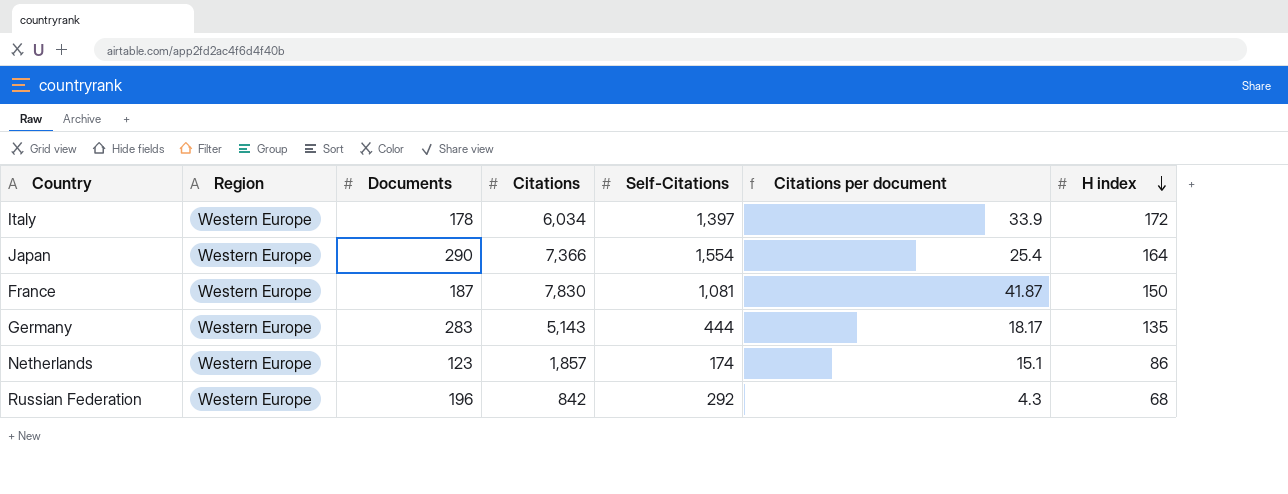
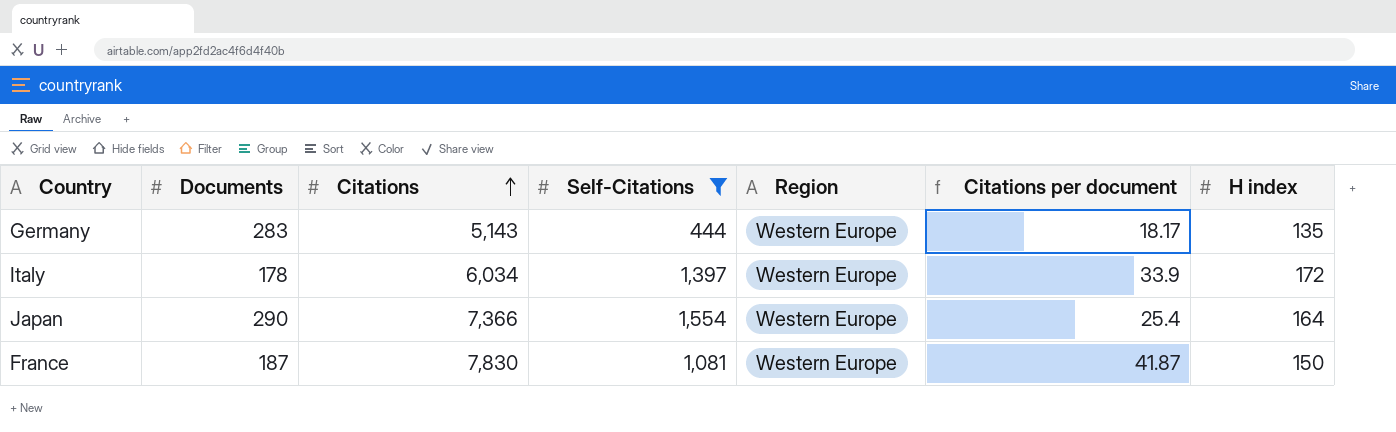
filter: none -> Self-Citations >= 444
row order: H index descending -> Citations ascending
column Region | position: 2 -> 5

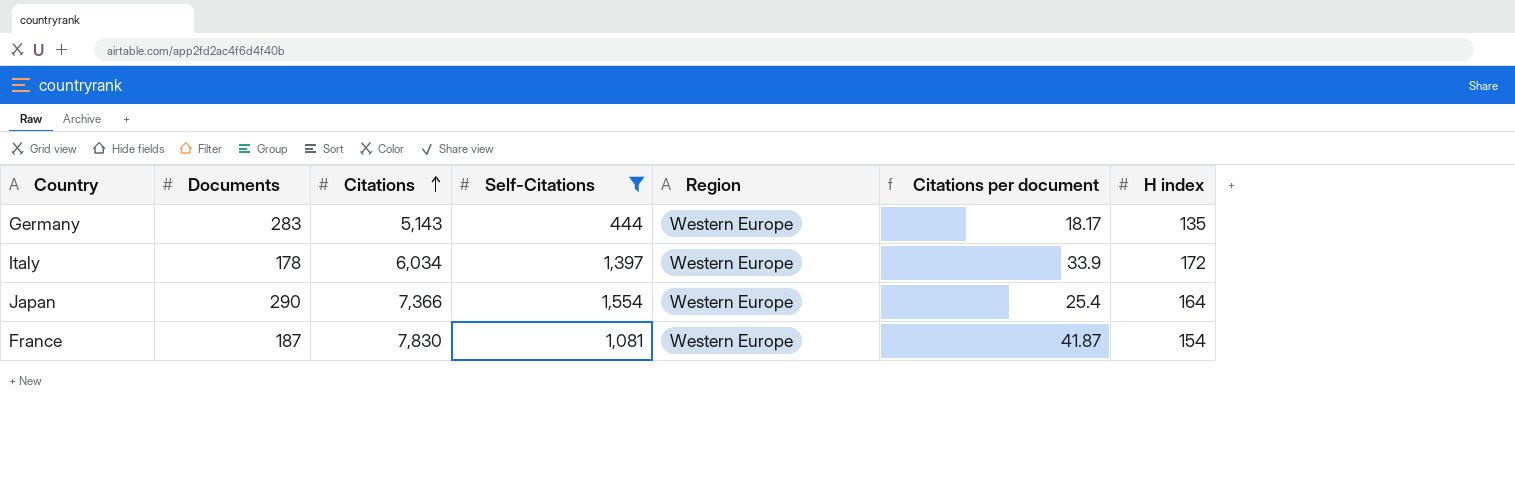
France | H index: 150 -> 154

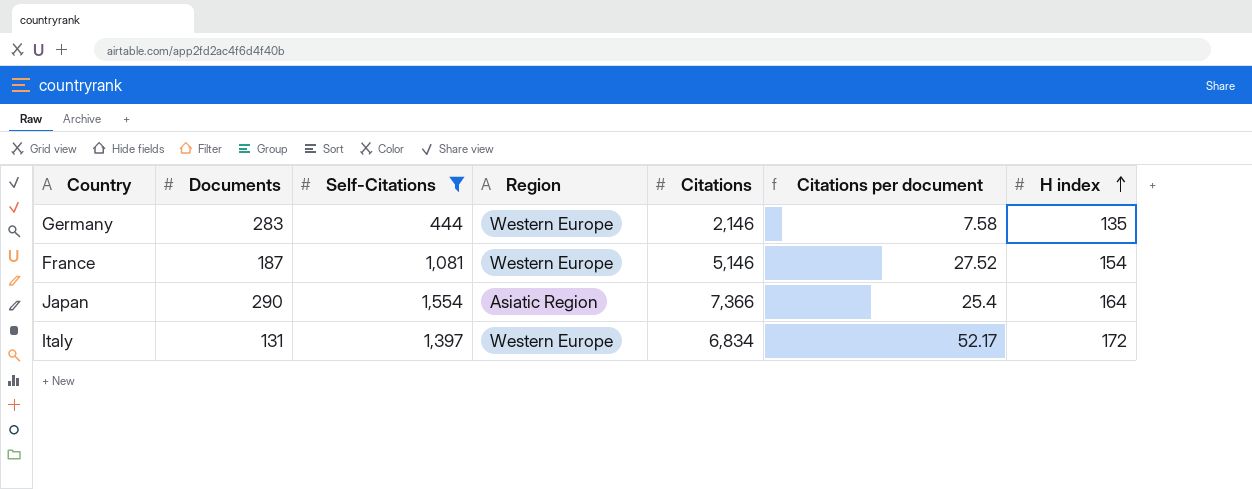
row order: Citations ascending -> H index ascending
column Citations | position: 3 -> 5
Germany | Citations: 5,143 -> 2,146
Germany | Citations per document: 18.17 -> 7.58
France | Citations: 7,830 -> 5,146
France | Citations per document: 41.87 -> 27.52
Japan | Region: Western Europe -> Asiatic Region
Italy | Documents: 178 -> 131
Italy | Citations: 6,034 -> 6,834
Italy | Citations per document: 33.9 -> 52.17

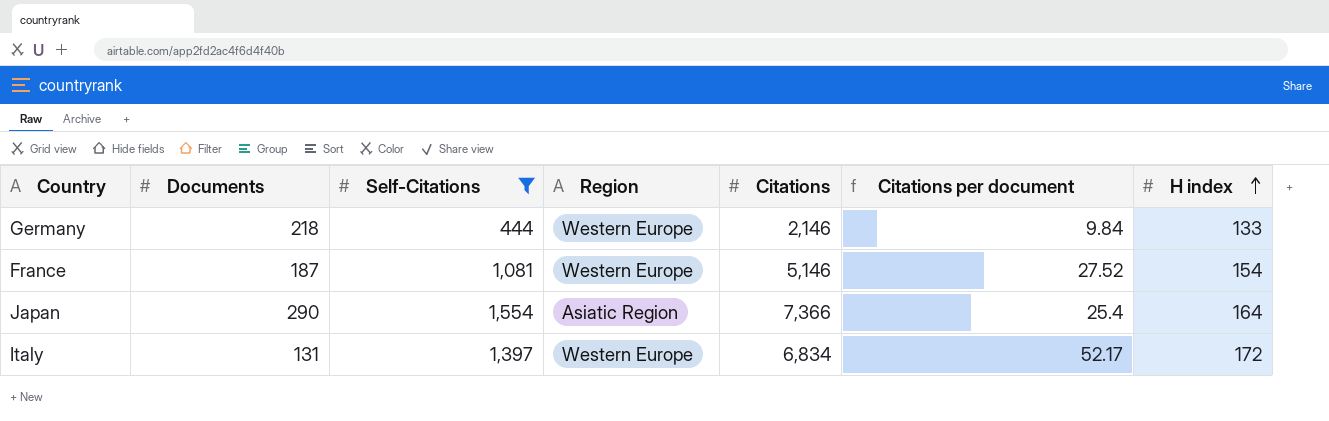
Germany | Documents: 283 -> 218
Germany | Citations per document: 7.58 -> 9.84
Germany | H index: 135 -> 133

